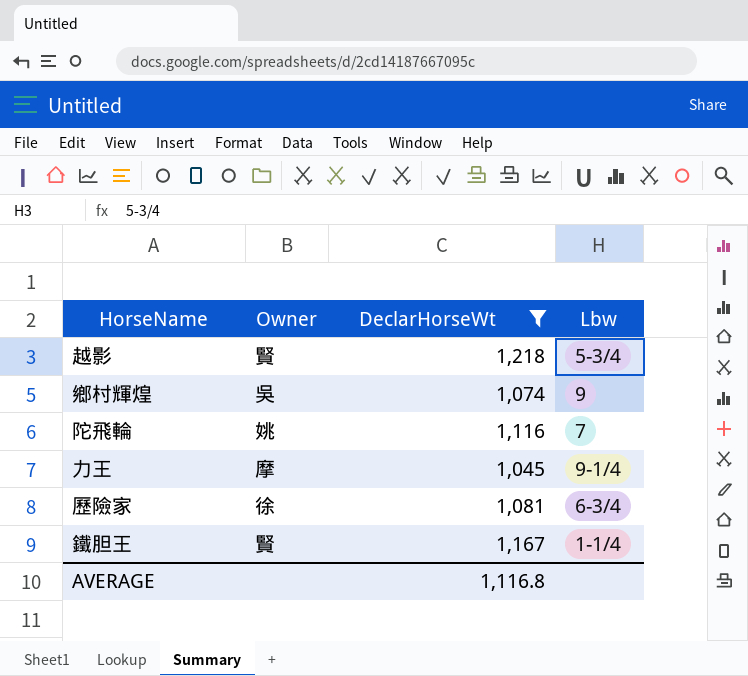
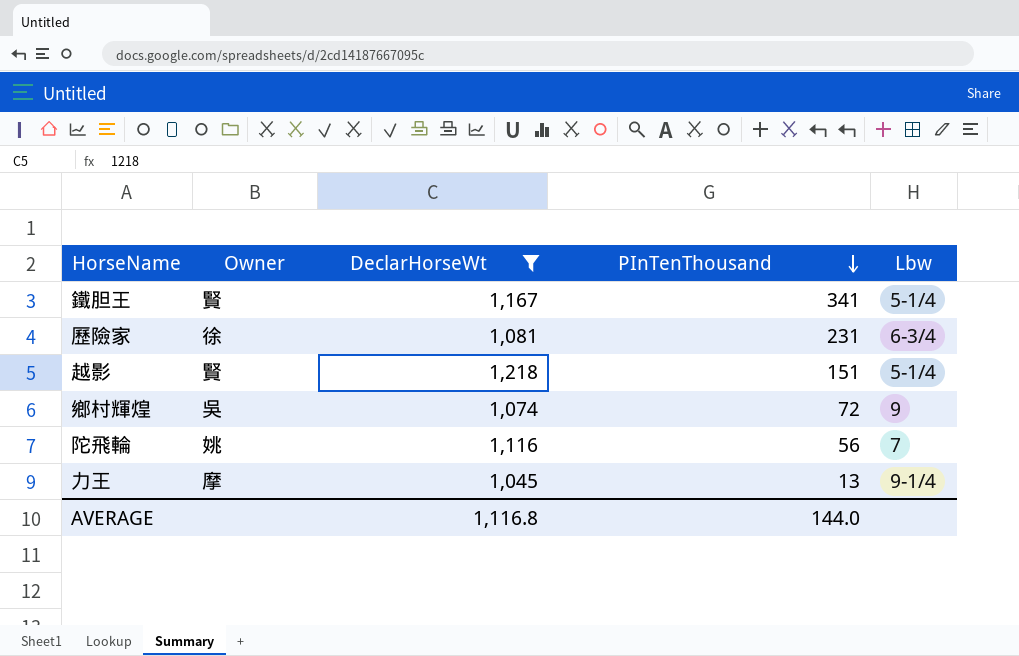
row order: none -> PInTenThousand descending
column PInTenThousand | position: none -> 4
鐵胆王 | Lbw: 1-1/4 -> 5-1/4
越影 | Lbw: 5-3/4 -> 5-1/4

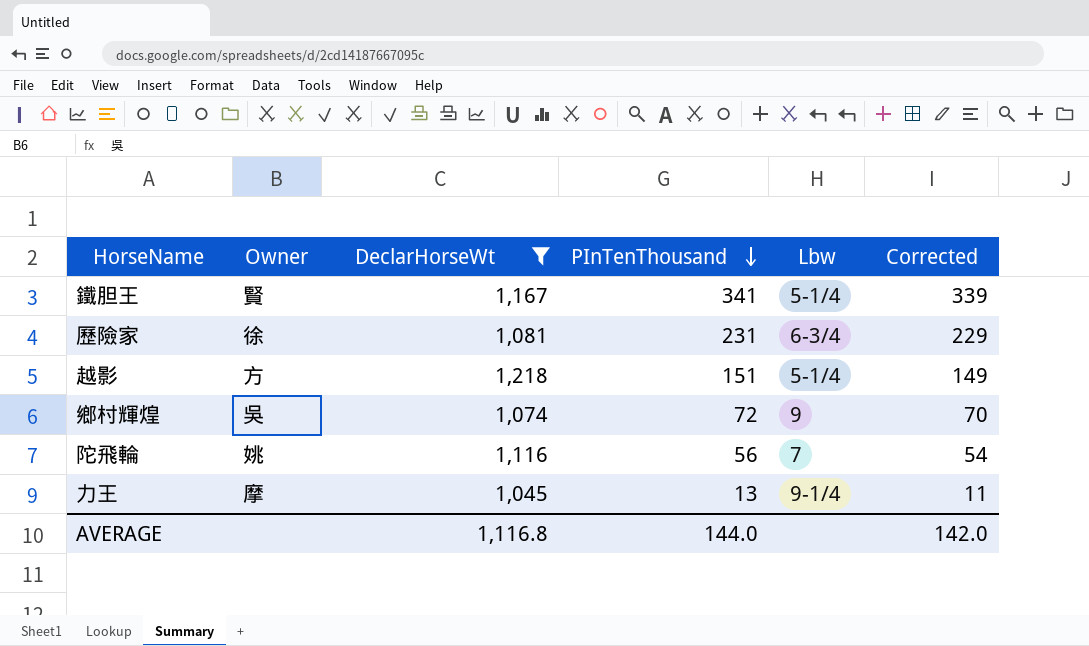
column Corrected | formula: none -> [PInTenThousand] - 2
越影 | Owner: 賢 -> 方

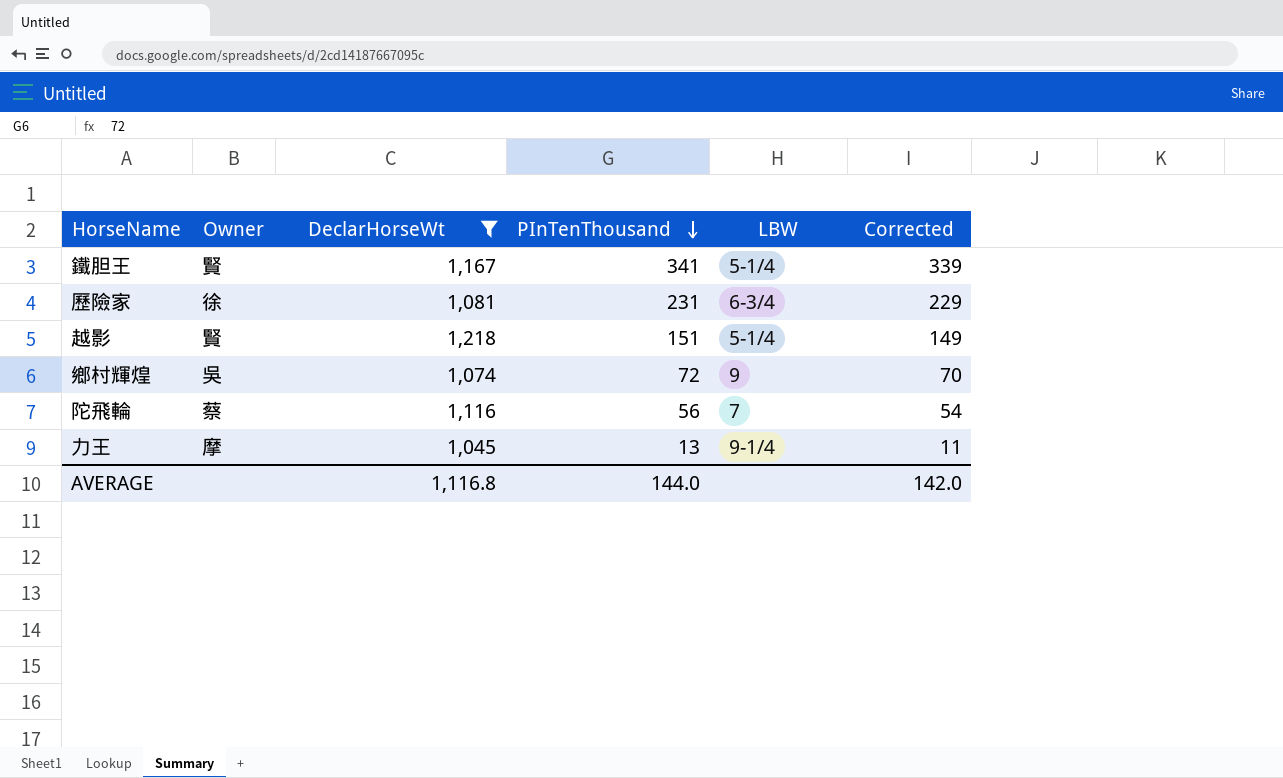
column name: Lbw -> LBW
越影 | Owner: 方 -> 賢
陀飛輪 | Owner: 姚 -> 蔡

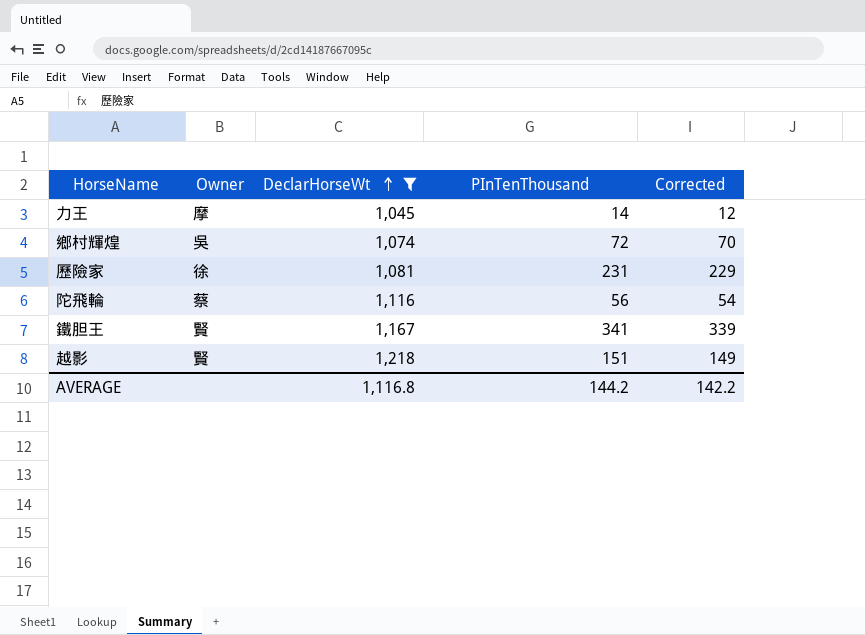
row order: PInTenThousand descending -> DeclarHorseWt ascending
column LBW | position: 5 -> none
力王 | PInTenThousand: 13 -> 14
力王 | Corrected: 11 -> 12
AVERAGE | PInTenThousand: 144.0 -> 144.2
AVERAGE | Corrected: 142.0 -> 142.2

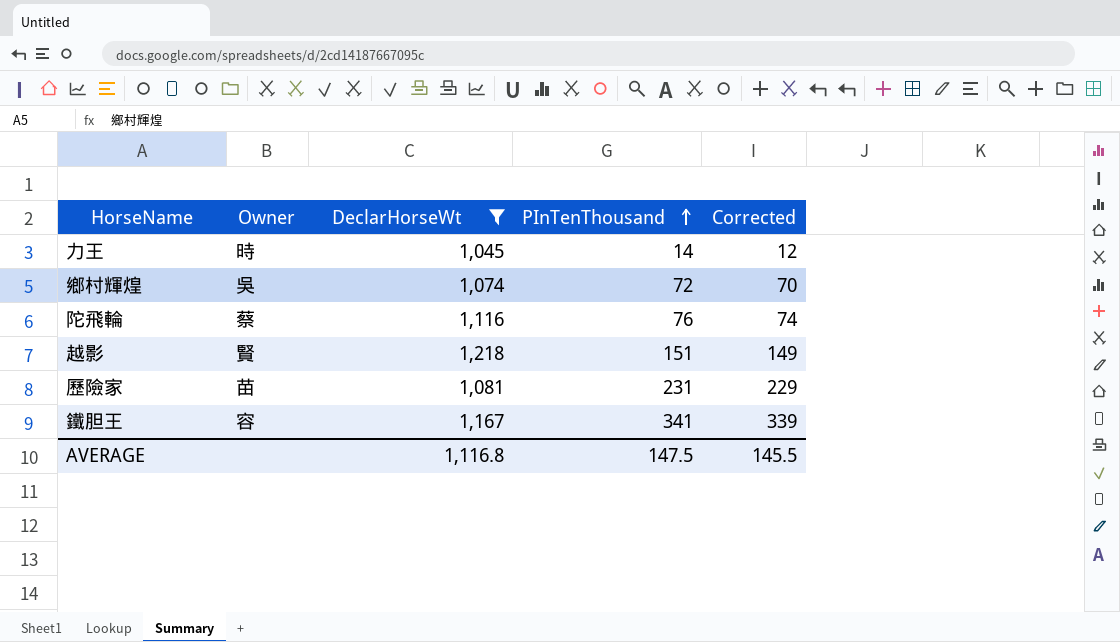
row order: DeclarHorseWt ascending -> PInTenThousand ascending
力王 | Owner: 摩 -> 時
陀飛輪 | PInTenThousand: 56 -> 76
陀飛輪 | Corrected: 54 -> 74
歷險家 | Owner: 徐 -> 苗
鐵胆王 | Owner: 賢 -> 容
AVERAGE | PInTenThousand: 144.2 -> 147.5
AVERAGE | Corrected: 142.2 -> 145.5

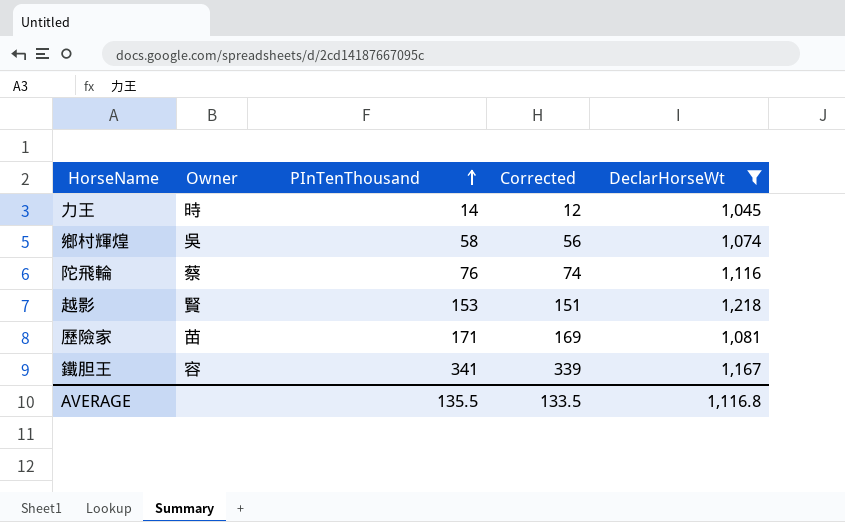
column DeclarHorseWt | position: 3 -> 5
鄉村輝煌 | PInTenThousand: 72 -> 58
鄉村輝煌 | Corrected: 70 -> 56
越影 | PInTenThousand: 151 -> 153
越影 | Corrected: 149 -> 151
歷險家 | PInTenThousand: 231 -> 171
歷險家 | Corrected: 229 -> 169
AVERAGE | PInTenThousand: 147.5 -> 135.5
AVERAGE | Corrected: 145.5 -> 133.5

